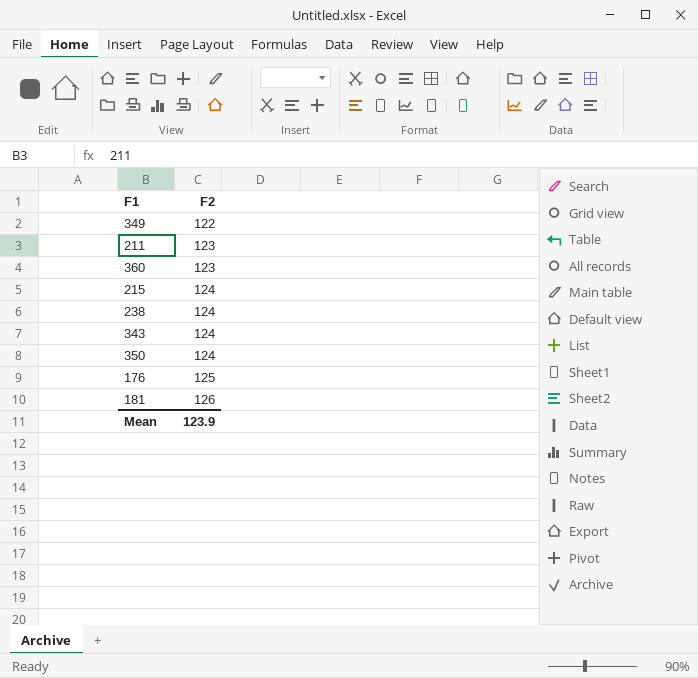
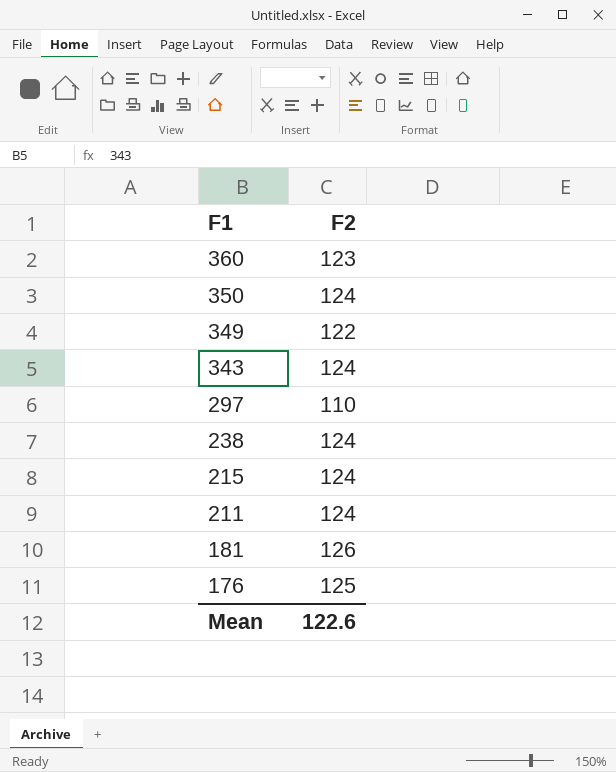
row order: F2 ascending -> F1 descending
row 297: none -> 110
211 | F2: 123 -> 124
Mean | F2: 123.9 -> 122.6

